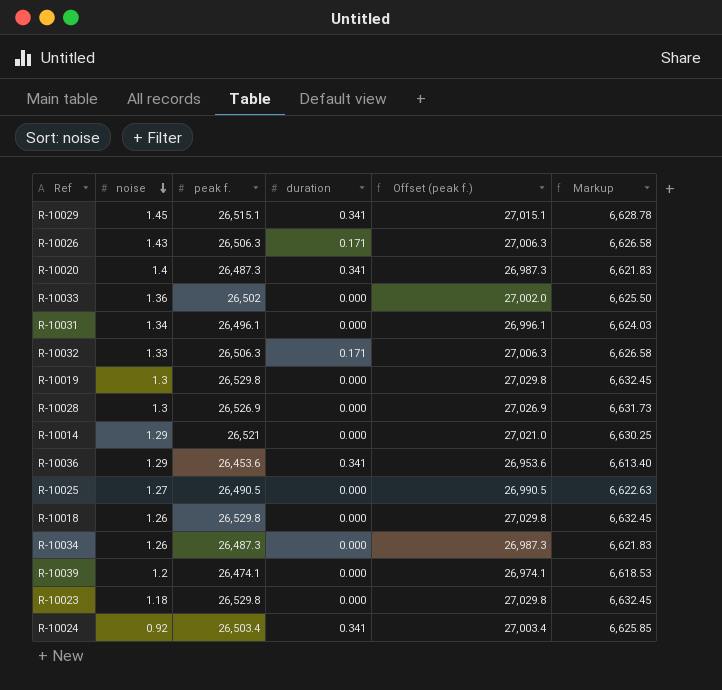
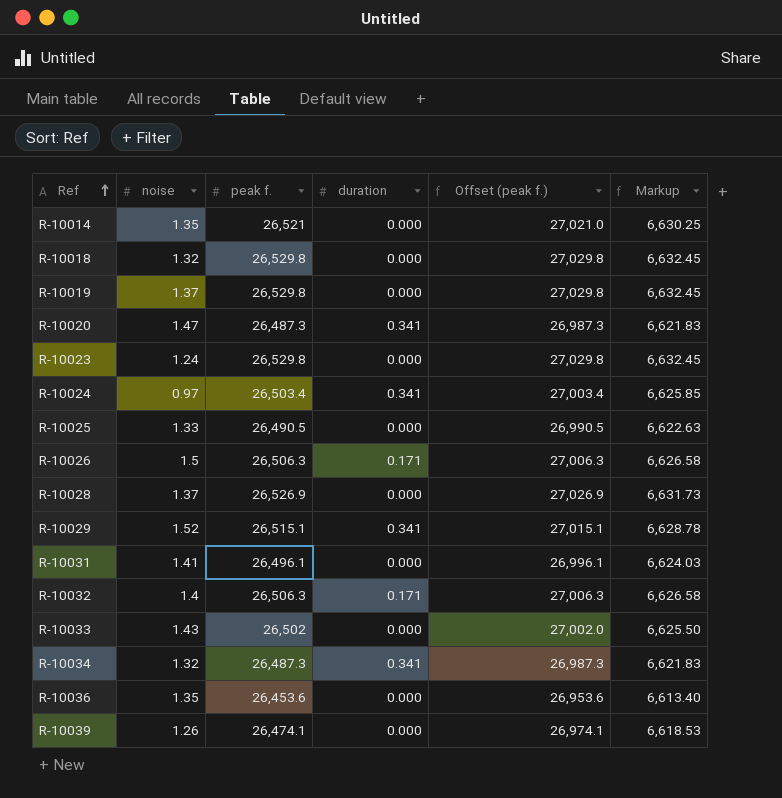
row order: noise descending -> Ref ascending
R-10014 | noise: 1.29 -> 1.35
R-10018 | noise: 1.26 -> 1.32
R-10019 | noise: 1.3 -> 1.37
R-10020 | noise: 1.4 -> 1.47
R-10023 | noise: 1.18 -> 1.24
R-10024 | noise: 0.92 -> 0.97
R-10025 | noise: 1.27 -> 1.33
R-10026 | noise: 1.43 -> 1.5
R-10028 | noise: 1.3 -> 1.37
R-10029 | noise: 1.45 -> 1.52
R-10031 | noise: 1.34 -> 1.41
R-10032 | noise: 1.33 -> 1.4
R-10033 | noise: 1.36 -> 1.43
R-10034 | noise: 1.26 -> 1.32
R-10034 | duration: 0.000 -> 0.341
R-10036 | noise: 1.29 -> 1.35
R-10036 | duration: 0.341 -> 0.000
R-10039 | noise: 1.2 -> 1.26

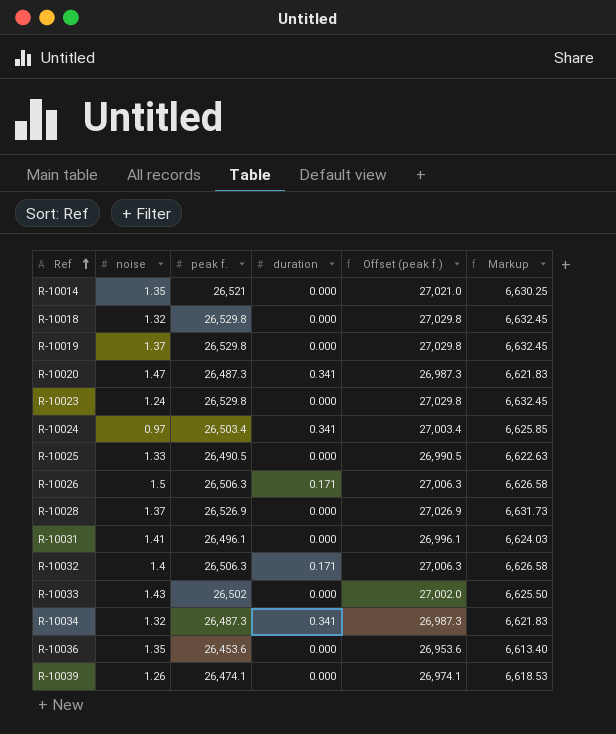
row R-10029: 1.52 | 26,515.1 | 0.341 | 27,015.1 | 6,628.78 -> none

